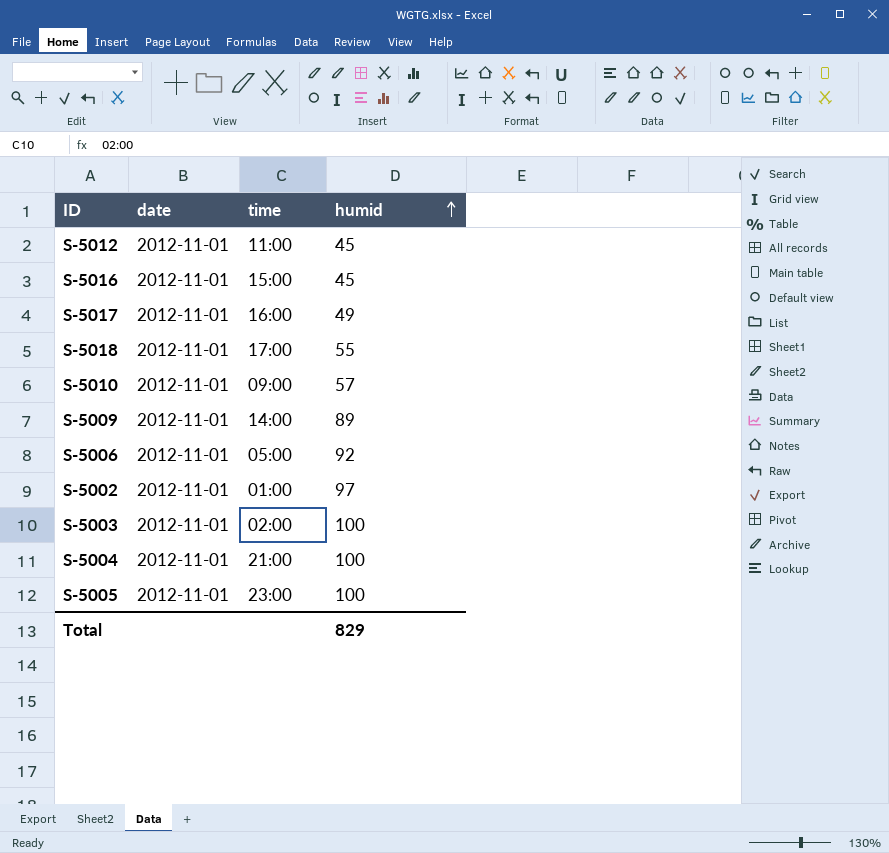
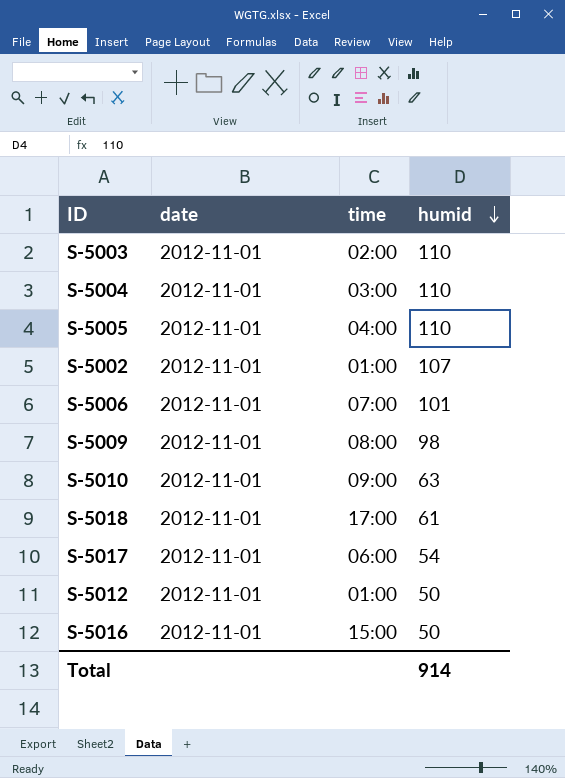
row order: humid ascending -> humid descending
S-5003 | humid: 100 -> 110
S-5004 | time: 21:00 -> 03:00
S-5004 | humid: 100 -> 110
S-5005 | time: 23:00 -> 04:00
S-5005 | humid: 100 -> 110
S-5002 | humid: 97 -> 107
S-5006 | time: 05:00 -> 07:00
S-5006 | humid: 92 -> 101
S-5009 | time: 14:00 -> 08:00
S-5009 | humid: 89 -> 98
S-5010 | humid: 57 -> 63
S-5018 | humid: 55 -> 61
S-5017 | time: 16:00 -> 06:00
S-5017 | humid: 49 -> 54
S-5012 | time: 11:00 -> 01:00
S-5012 | humid: 45 -> 50
S-5016 | humid: 45 -> 50
Total | humid: 829 -> 914

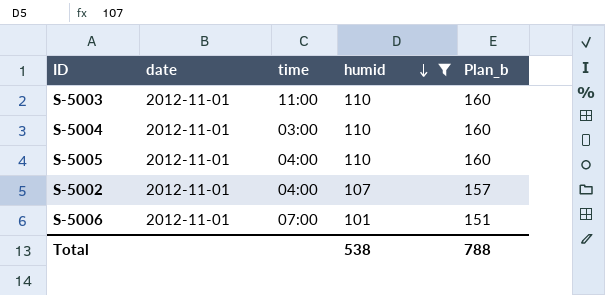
filter: none -> humid >= 101
column Plan_b | formula: none -> [humid] + 50
S-5003 | time: 02:00 -> 11:00
S-5002 | time: 01:00 -> 04:00
Total | humid: 914 -> 538

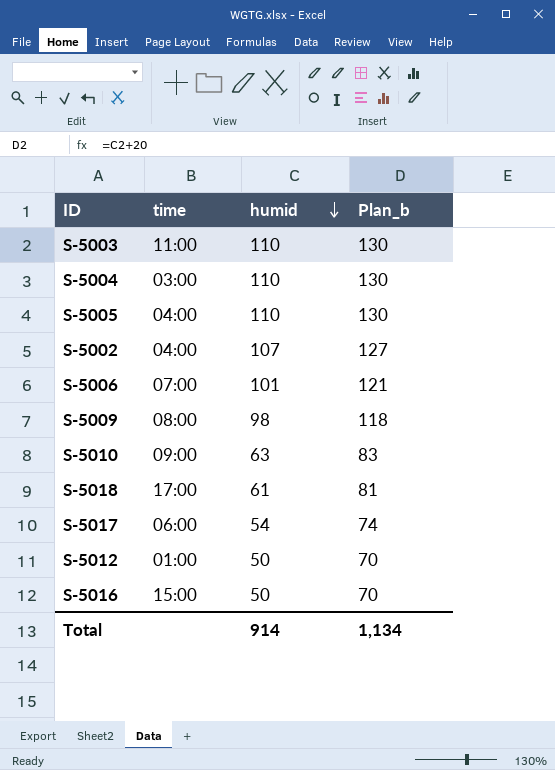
filter: humid >= 101 -> none
column date | position: 2 -> none
column Plan_b | formula: [humid] + 50 -> [humid] + 20
Total | humid: 538 -> 914
Total | Plan_b: 788 -> 1,134

